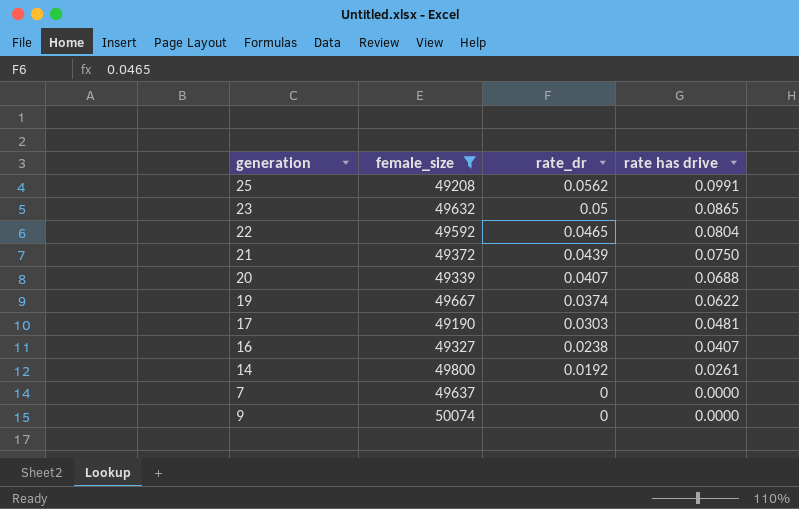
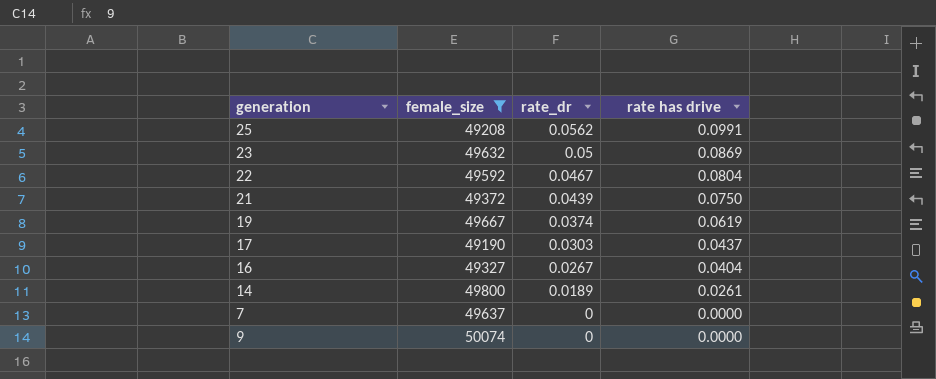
row 20: 49339 | 0.0407 | 0.0688 -> none
23 | rate has drive: 0.0865 -> 0.0869
22 | rate_dr: 0.0465 -> 0.0467
19 | rate has drive: 0.0622 -> 0.0619
17 | rate has drive: 0.0481 -> 0.0437
16 | rate_dr: 0.0238 -> 0.0267
16 | rate has drive: 0.0407 -> 0.0404
14 | rate_dr: 0.0192 -> 0.0189

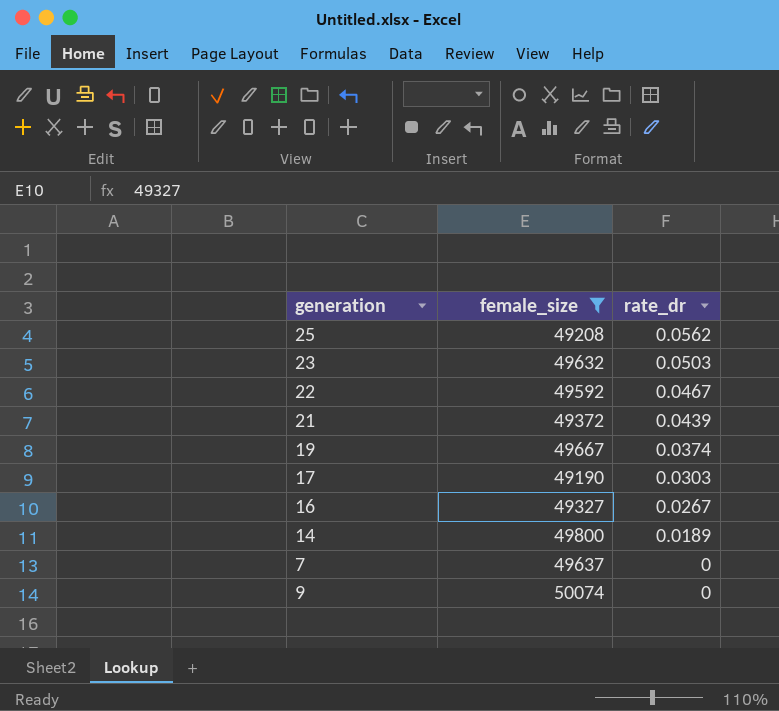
column rate has drive | position: 4 -> none
23 | rate_dr: 0.05 -> 0.0503

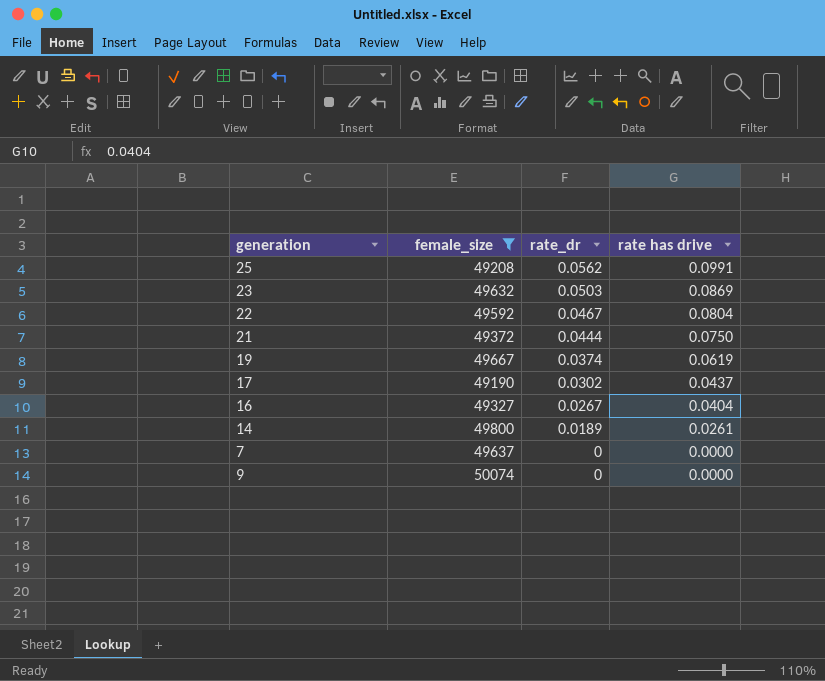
column rate has drive | position: none -> 4
21 | rate_dr: 0.0439 -> 0.0444
17 | rate_dr: 0.0303 -> 0.0302

